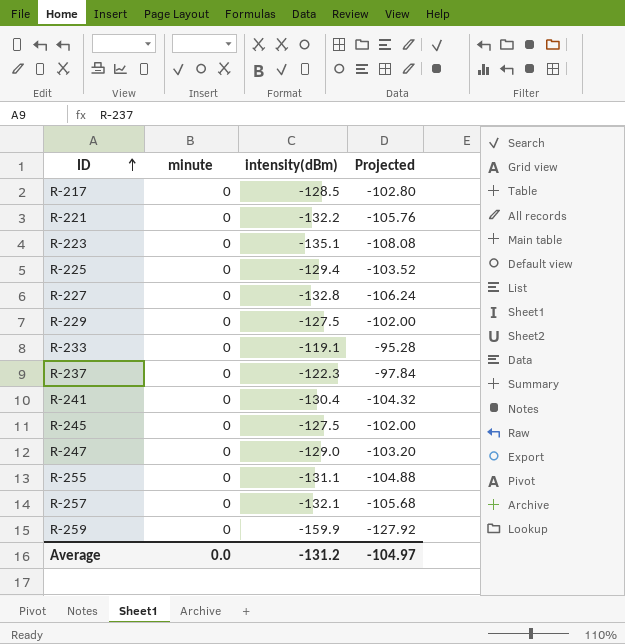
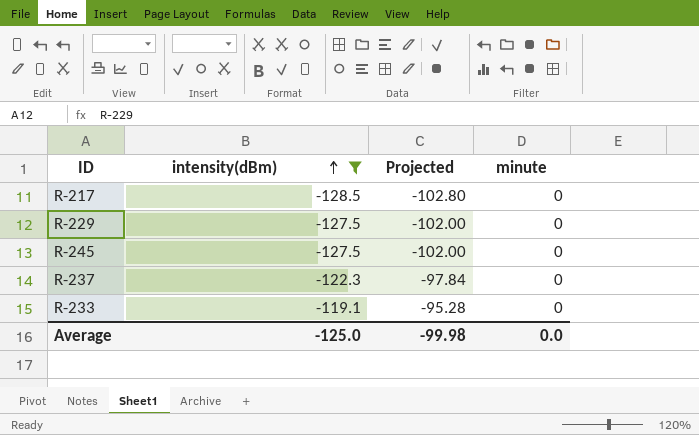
filter: none -> intensity(dBm) >= -128.5
row order: ID ascending -> intensity(dBm) ascending
column minute | position: 2 -> 4
Average | intensity(dBm): -131.2 -> -125.0
Average | Projected: -104.97 -> -99.98

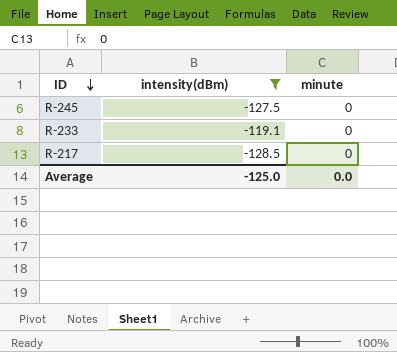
row order: intensity(dBm) ascending -> ID descending
column Projected | formula: [intensity(dBm)] * 0.8 -> none
row R-229: -127.5 | -102.00 | 0 -> none
row R-237: -122.3 | -97.84 | 0 -> none

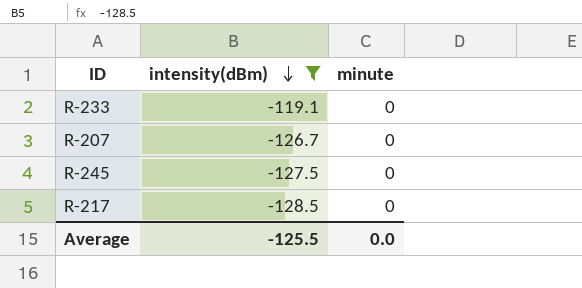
row order: ID descending -> intensity(dBm) descending
row R-207: none -> -126.7 | 0
Average | intensity(dBm): -125.0 -> -125.5

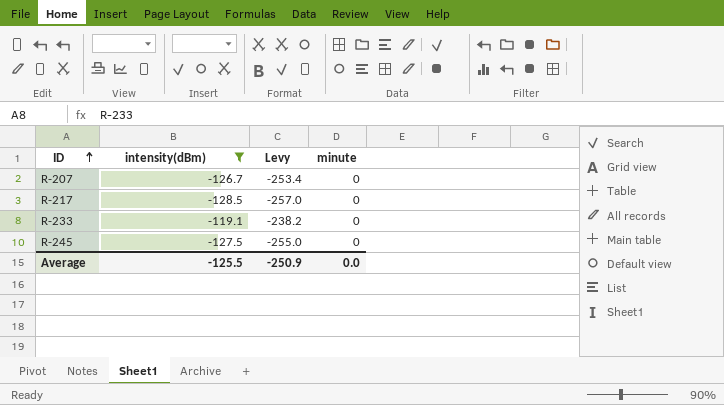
row order: intensity(dBm) descending -> ID ascending
column Levy | formula: none -> [intensity(dBm)] * 2

